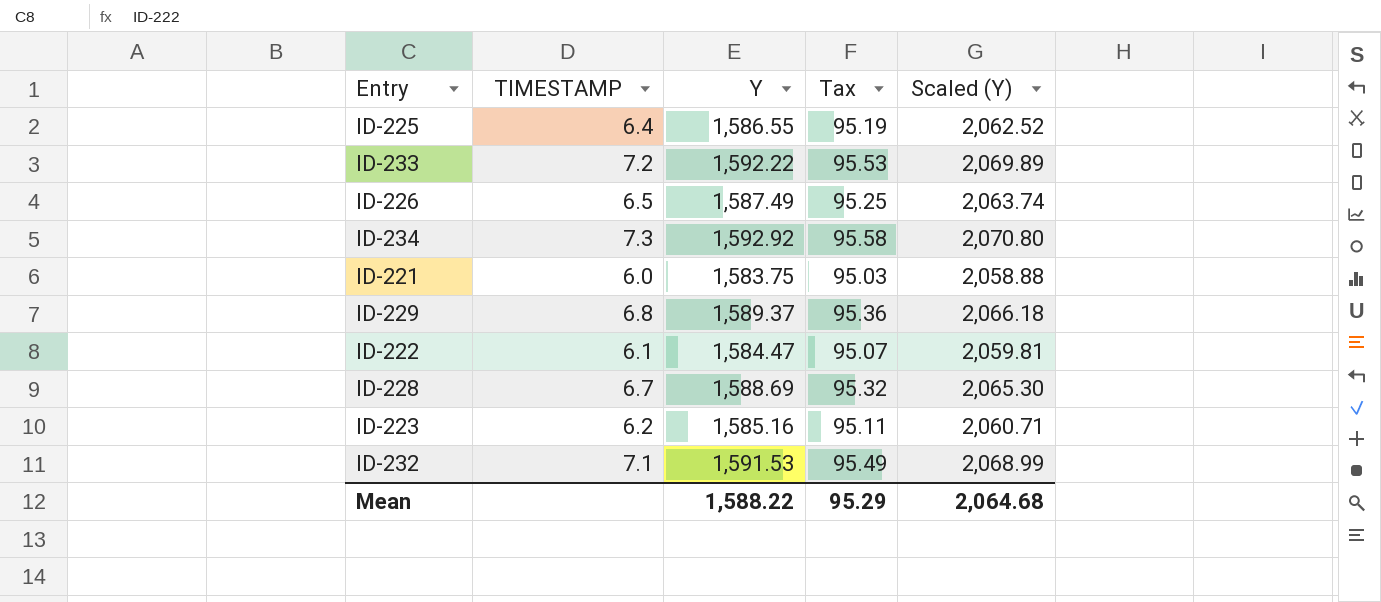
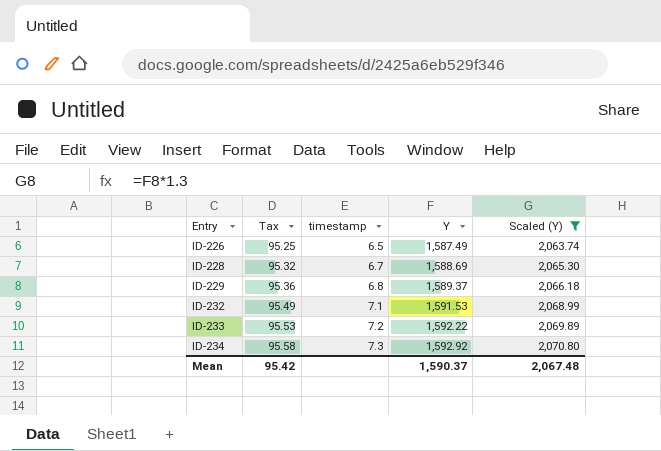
filter: none -> Scaled (Y) >= 2,063.74
row order: none -> Entry ascending
column Tax | position: 4 -> 2
column name: TIMESTAMP -> timestamp
Mean | Tax: 95.29 -> 95.42
Mean | Y: 1,588.22 -> 1,590.37
Mean | Scaled (Y): 2,064.68 -> 2,067.48

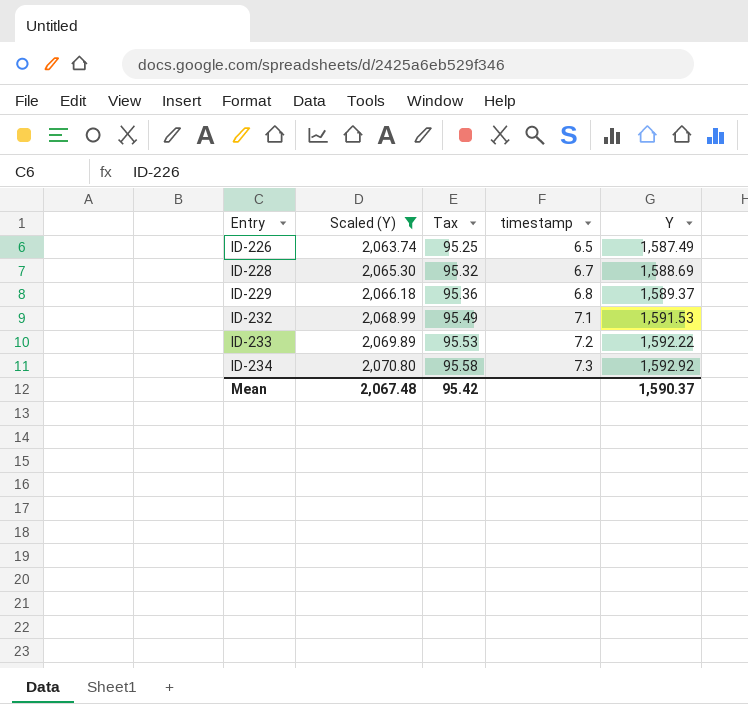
column Scaled (Y) | position: 5 -> 2

